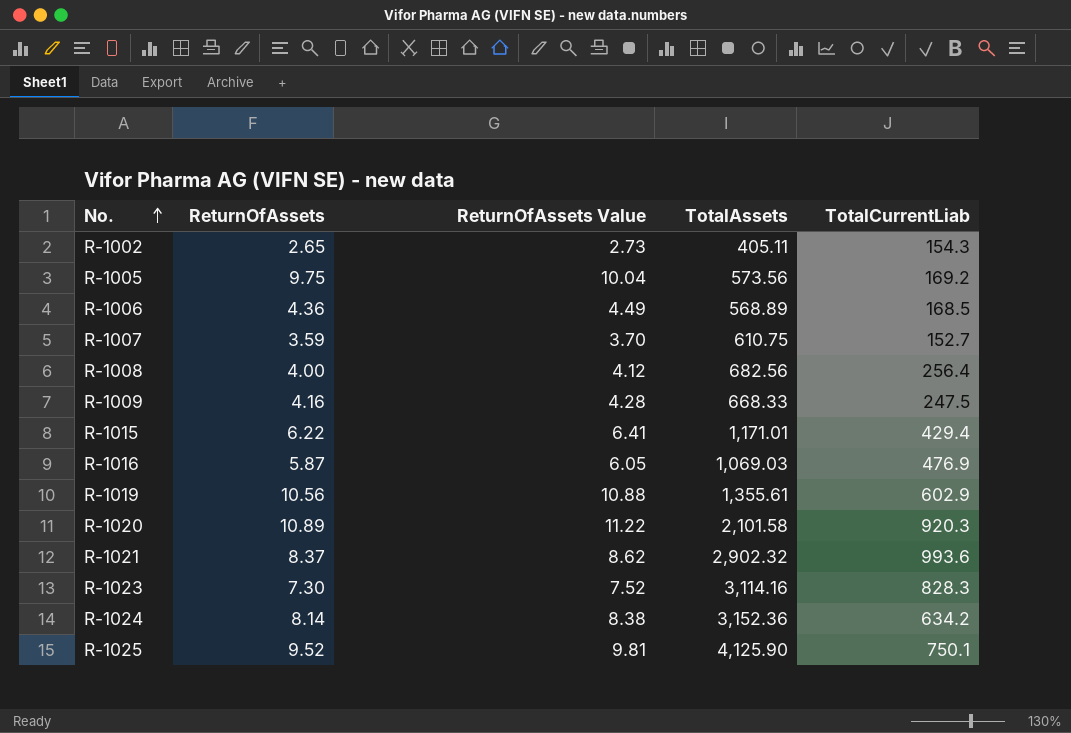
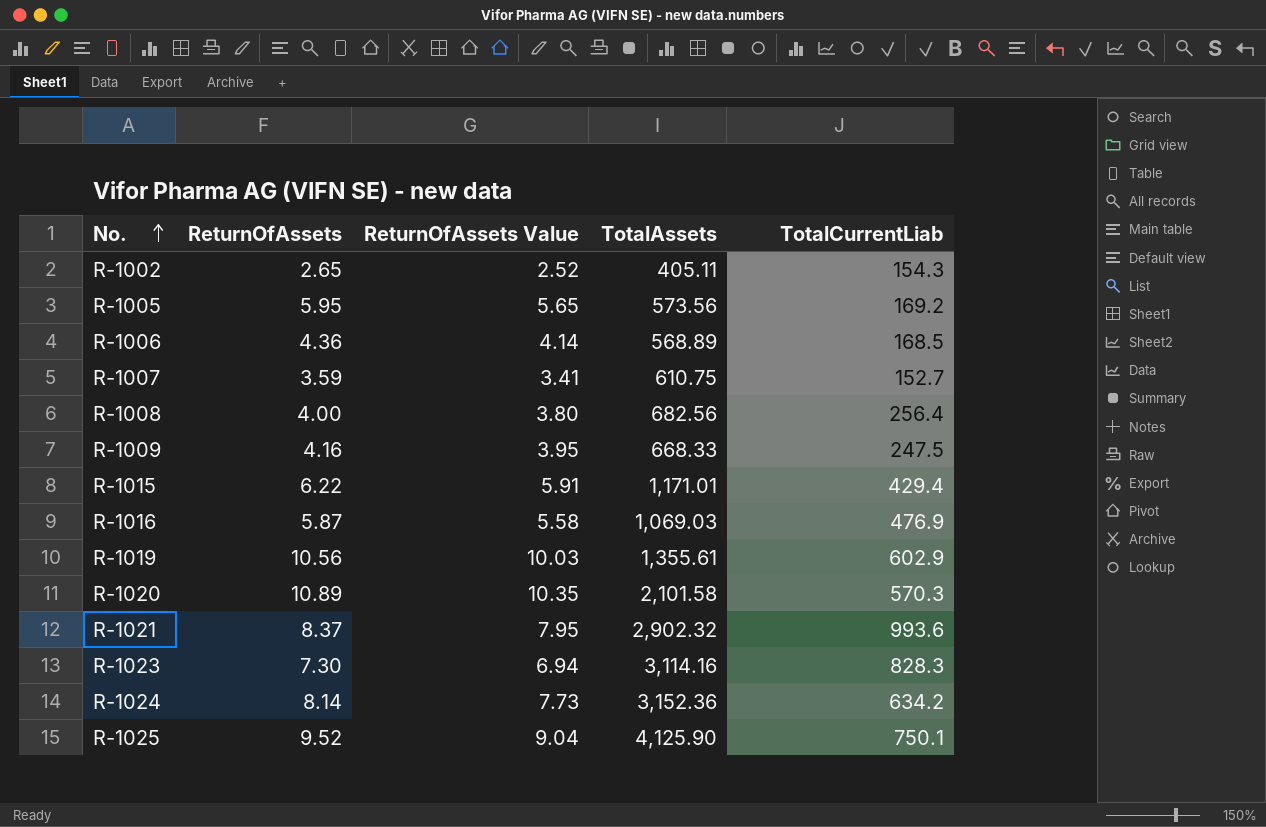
column ReturnOfAssets Value | formula: [ReturnOfAssets] * 1.03 -> [ReturnOfAssets] * 0.95
R-1005 | ReturnOfAssets: 9.75 -> 5.95
R-1020 | TotalCurrentLiab: 920.3 -> 570.3

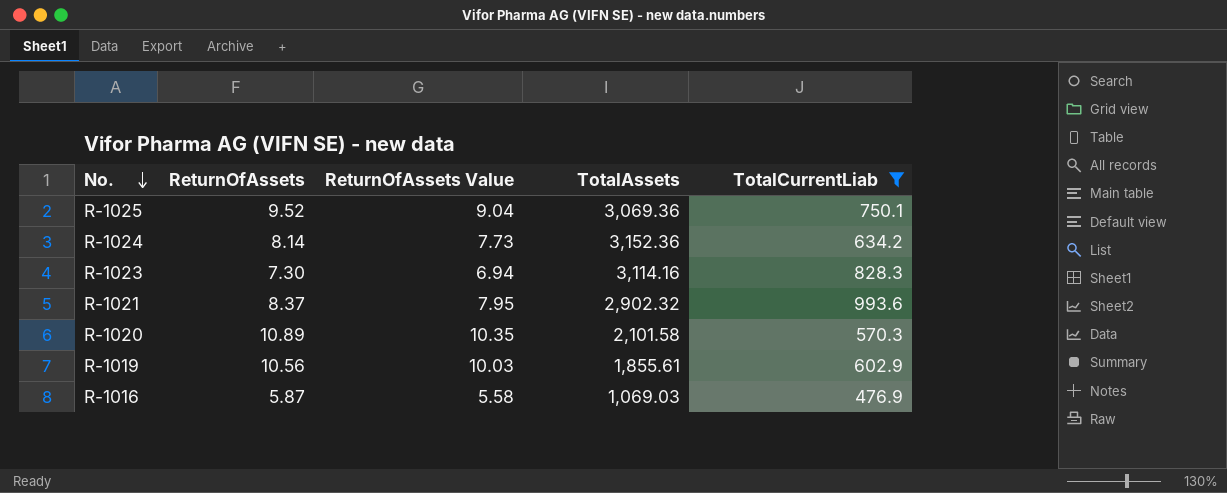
filter: none -> TotalCurrentLiab >= 476.9
row order: No. ascending -> No. descending
R-1025 | TotalAssets: 4,125.90 -> 3,069.36
R-1019 | TotalAssets: 1,355.61 -> 1,855.61

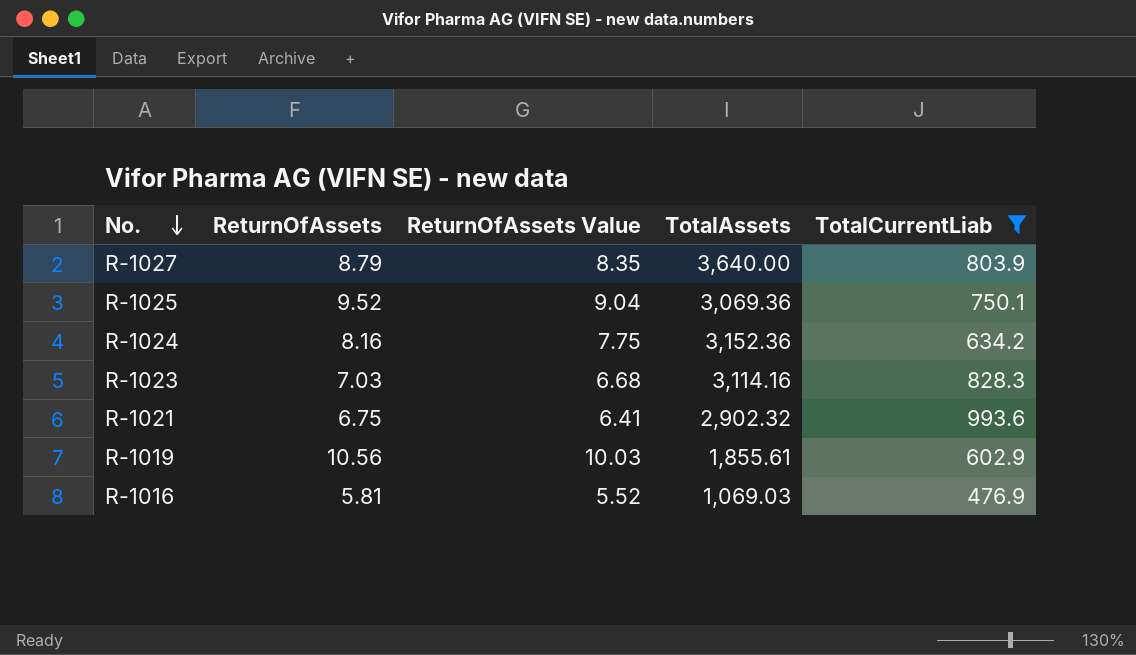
row R-1020: 10.89 | 10.35 | 2,101.58 | 570.3 -> none
row R-1027: none -> 8.79 | 8.35 | 3,640.00 | 803.9
R-1024 | ReturnOfAssets: 8.14 -> 8.16
R-1024 | ReturnOfAssets Value: 7.73 -> 7.75
R-1023 | ReturnOfAssets: 7.30 -> 7.03
R-1023 | ReturnOfAssets Value: 6.94 -> 6.68
R-1021 | ReturnOfAssets: 8.37 -> 6.75
R-1021 | ReturnOfAssets Value: 7.95 -> 6.41
R-1016 | ReturnOfAssets: 5.87 -> 5.81
R-1016 | ReturnOfAssets Value: 5.58 -> 5.52

